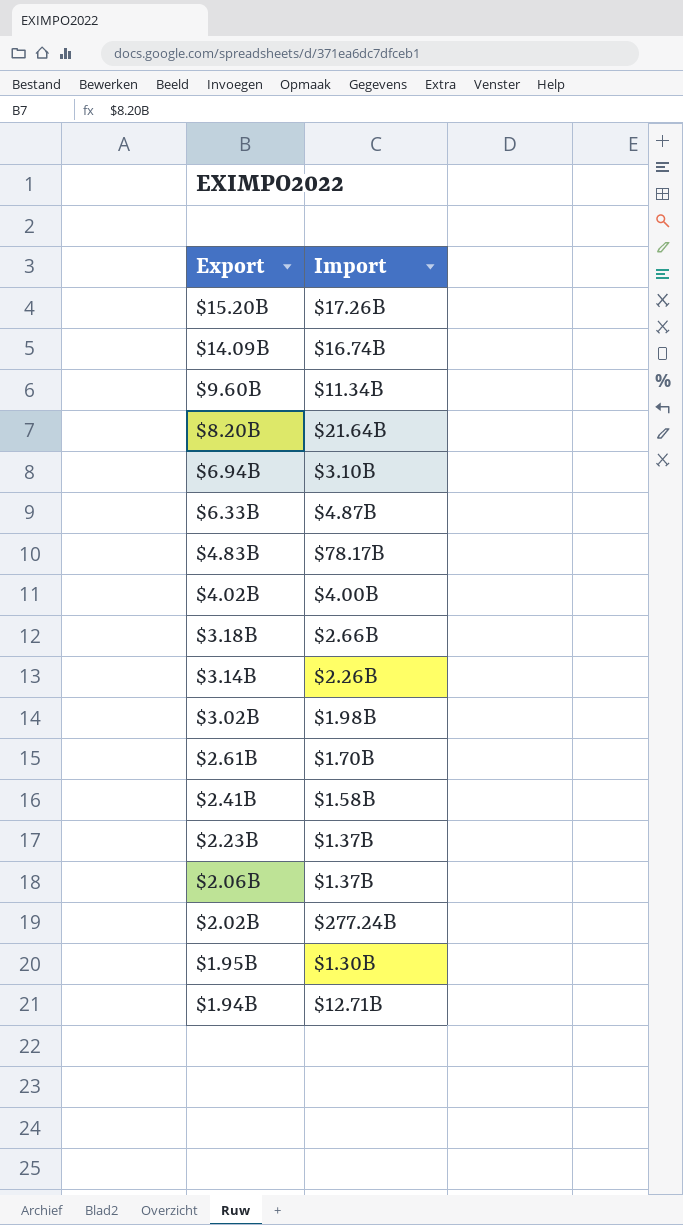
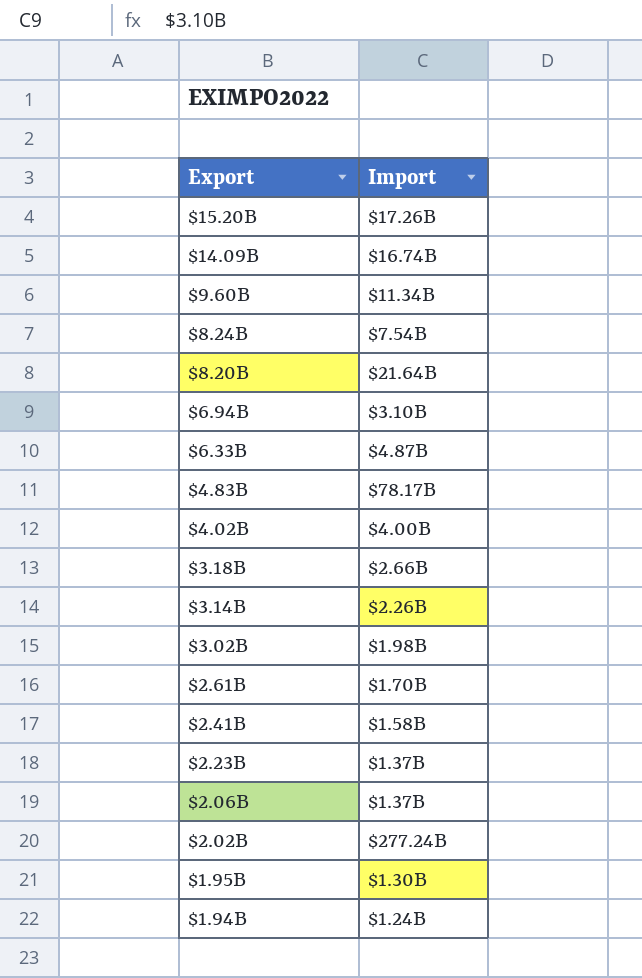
row $8.24B: none -> $7.54B
$1.94B | Import: $12.71B -> $1.24B

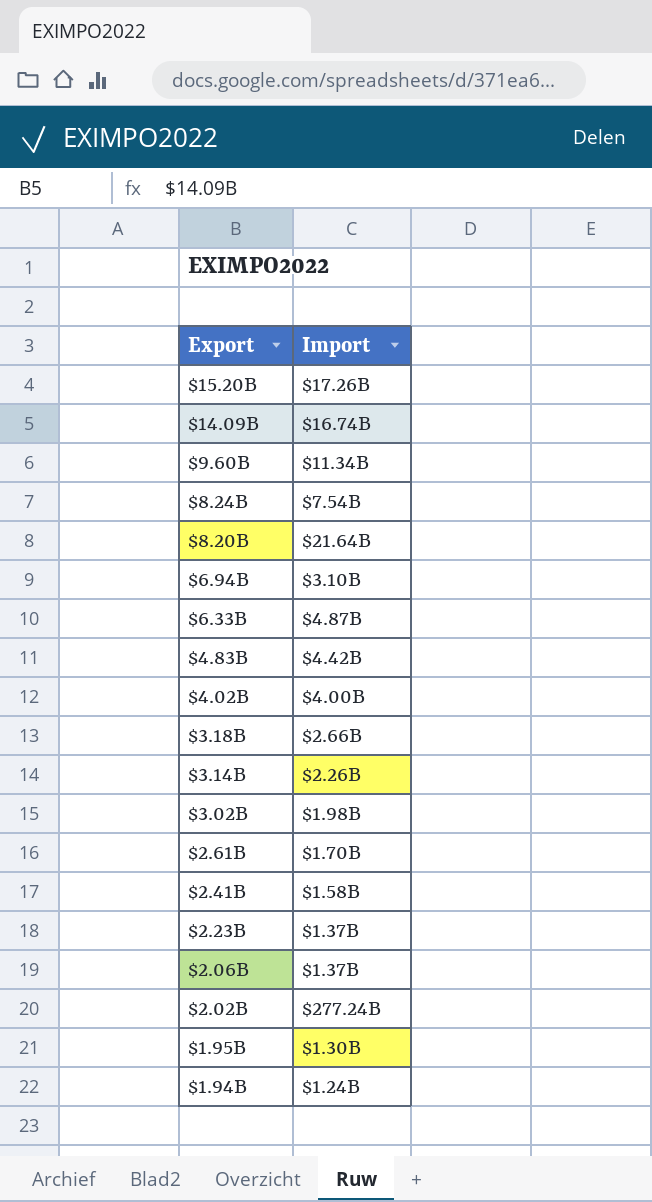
$4.83B | Import: $78.17B -> $4.42B

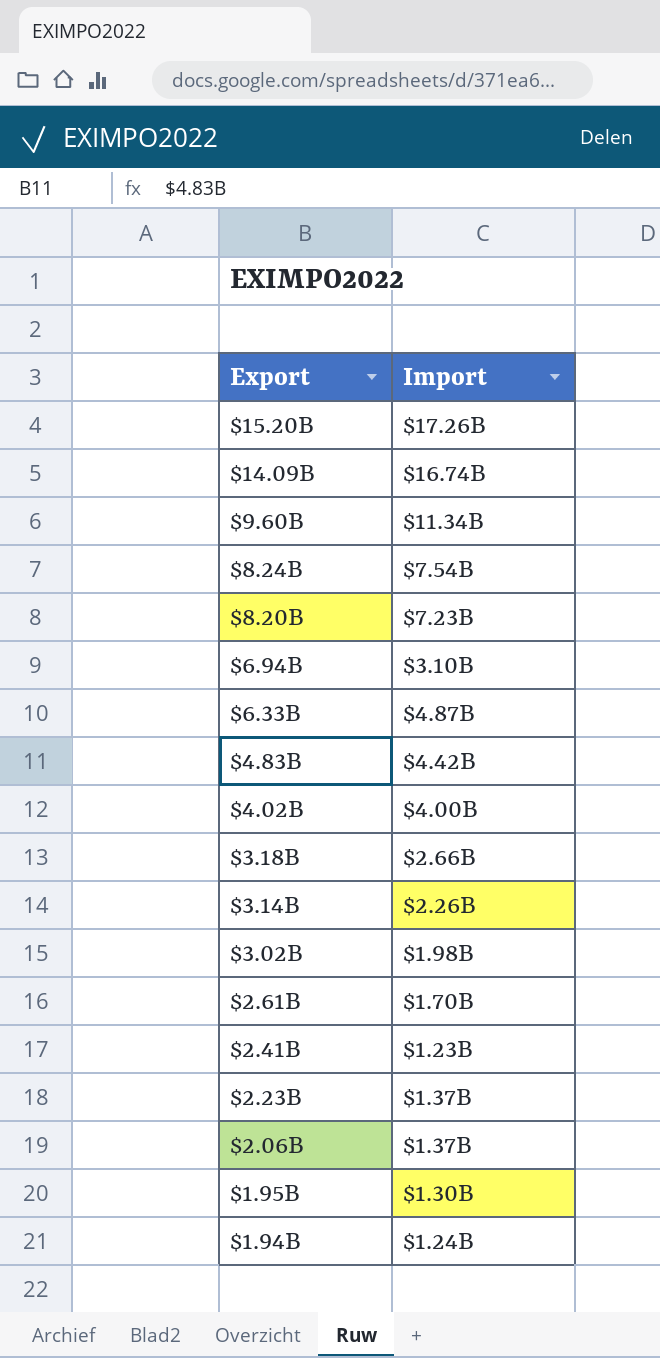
row $2.02B: $277.24B -> none
$8.20B | Import: $21.64B -> $7.23B
$2.41B | Import: $1.58B -> $1.23B

